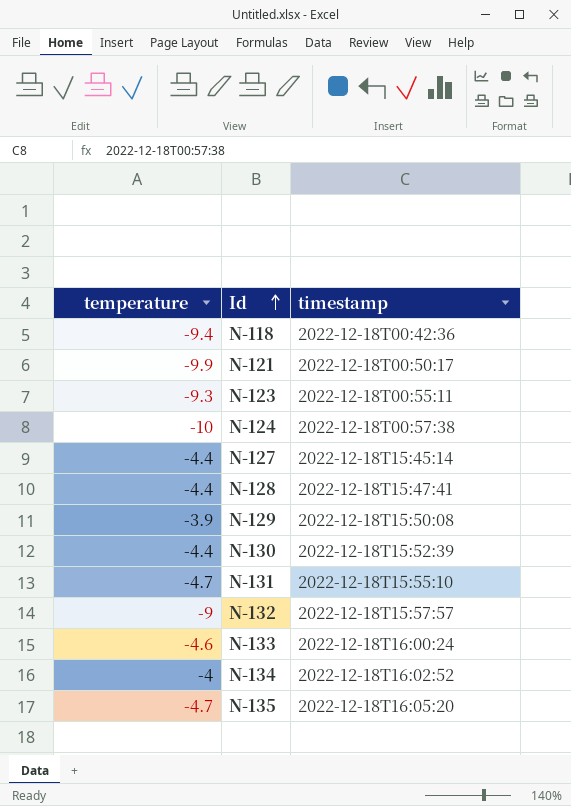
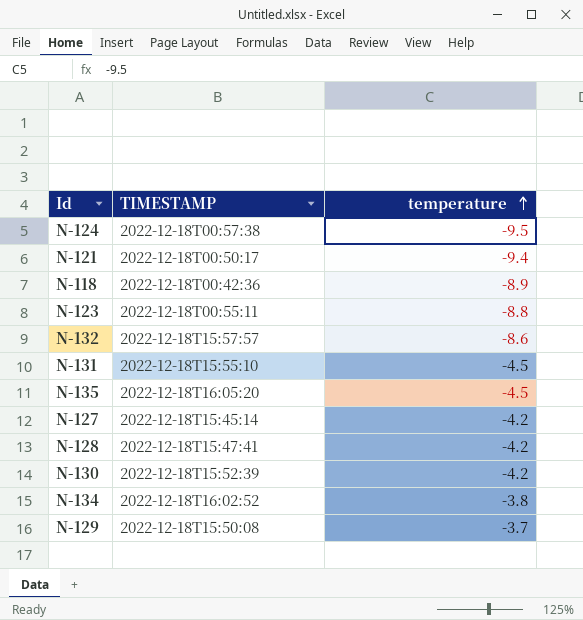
row order: Id ascending -> temperature ascending
column name: timestamp -> TIMESTAMP
column temperature | position: 1 -> 3
row N-133: -4.6 | 2022-12-18T16:00:24 -> none
N-124 | temperature: -10 -> -9.5
N-121 | temperature: -9.9 -> -9.4
N-118 | temperature: -9.4 -> -8.9
N-123 | temperature: -9.3 -> -8.8
N-132 | temperature: -9 -> -8.6
N-131 | temperature: -4.7 -> -4.5
N-135 | temperature: -4.7 -> -4.5
N-127 | temperature: -4.4 -> -4.2
N-128 | temperature: -4.4 -> -4.2
N-130 | temperature: -4.4 -> -4.2
N-134 | temperature: -4 -> -3.8
N-129 | temperature: -3.9 -> -3.7

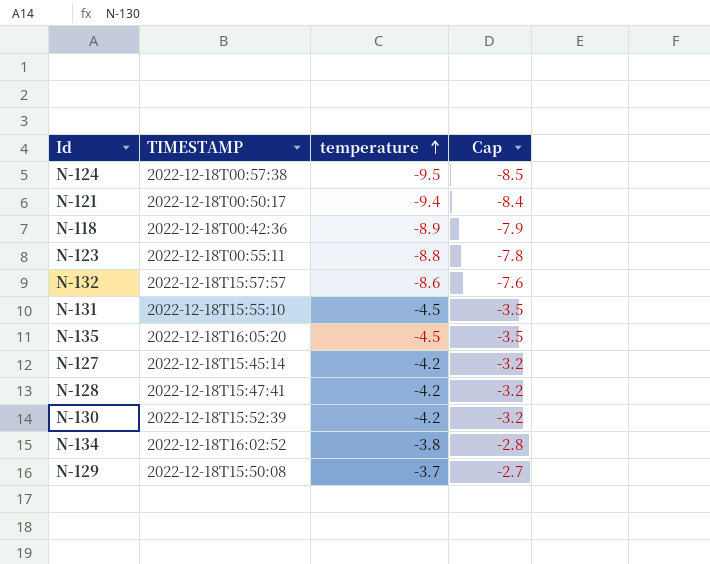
column Cap | formula: none -> [temperature] + 1

